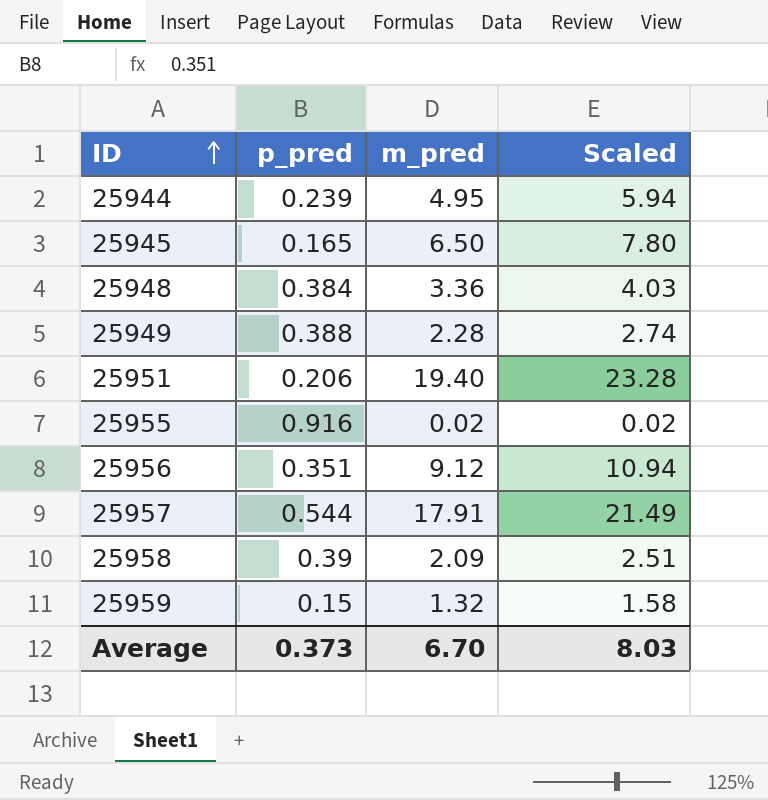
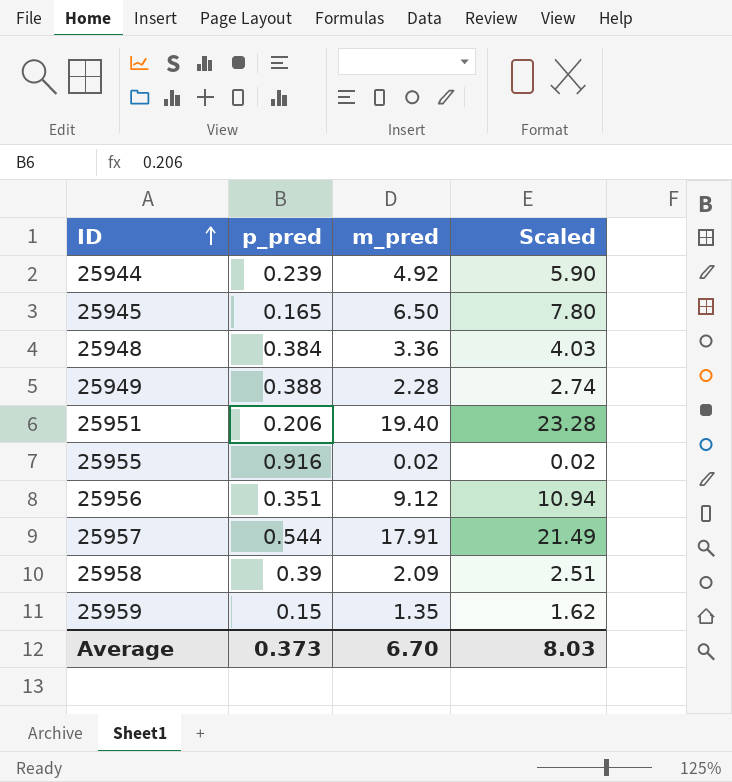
25944 | m_pred: 4.95 -> 4.92
25944 | Scaled: 5.94 -> 5.90
25959 | m_pred: 1.32 -> 1.35
25959 | Scaled: 1.58 -> 1.62

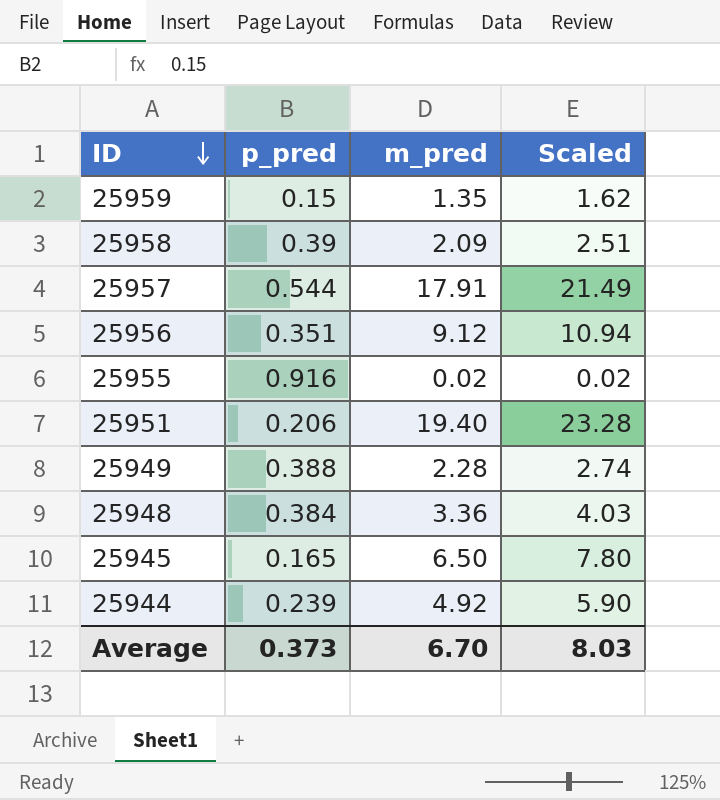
row order: ID ascending -> ID descending

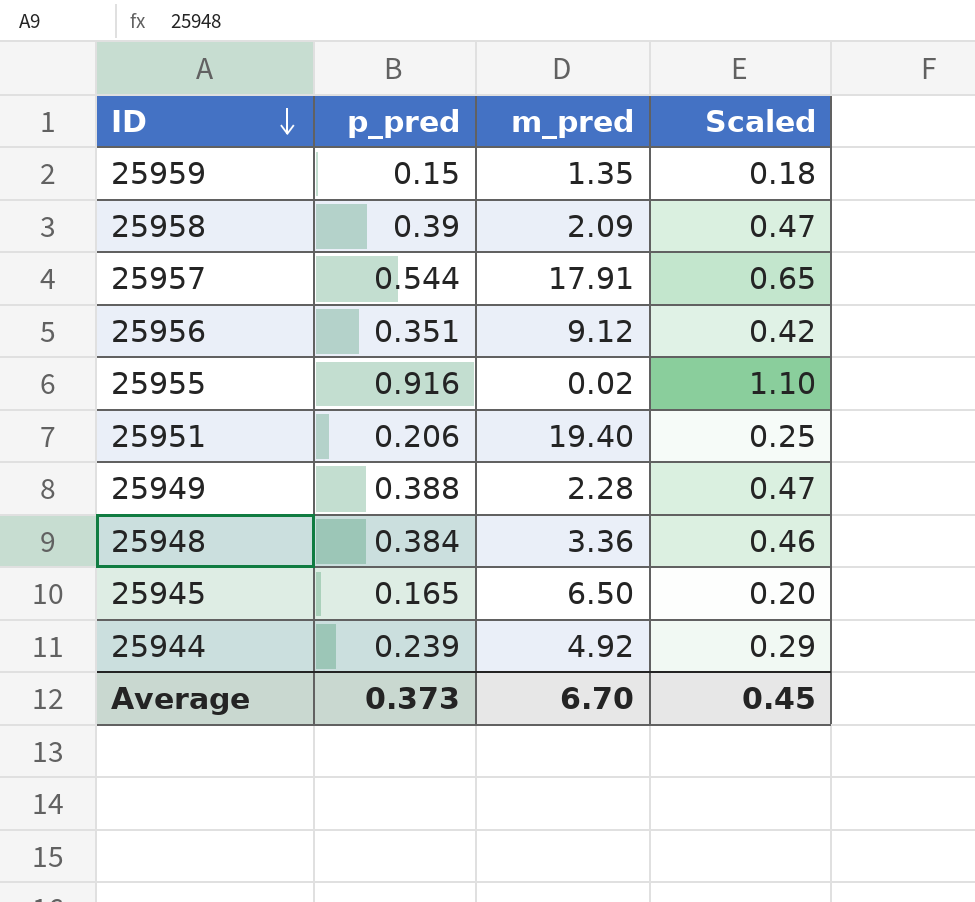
column Scaled | formula: [m_pred] * 1.2 -> [p_pred] * 1.2
Average | Scaled: 8.03 -> 0.45

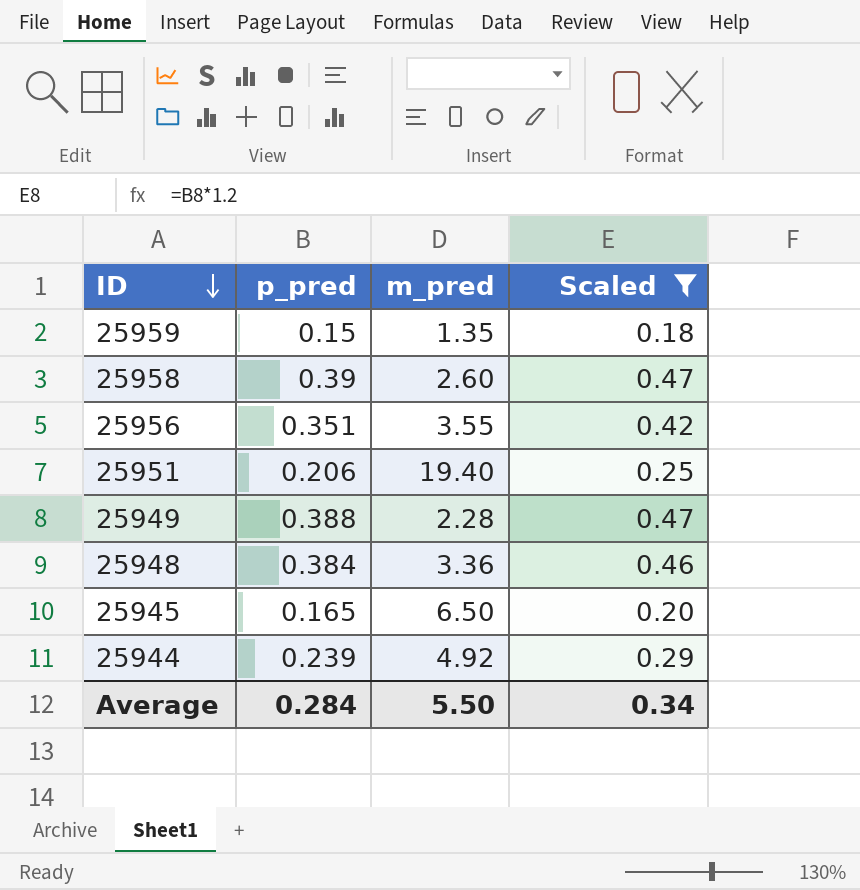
filter: none -> Scaled <= 0.47
25958 | m_pred: 2.09 -> 2.60
25956 | m_pred: 9.12 -> 3.55
Average | p_pred: 0.373 -> 0.284
Average | m_pred: 6.70 -> 5.50
Average | Scaled: 0.45 -> 0.34

